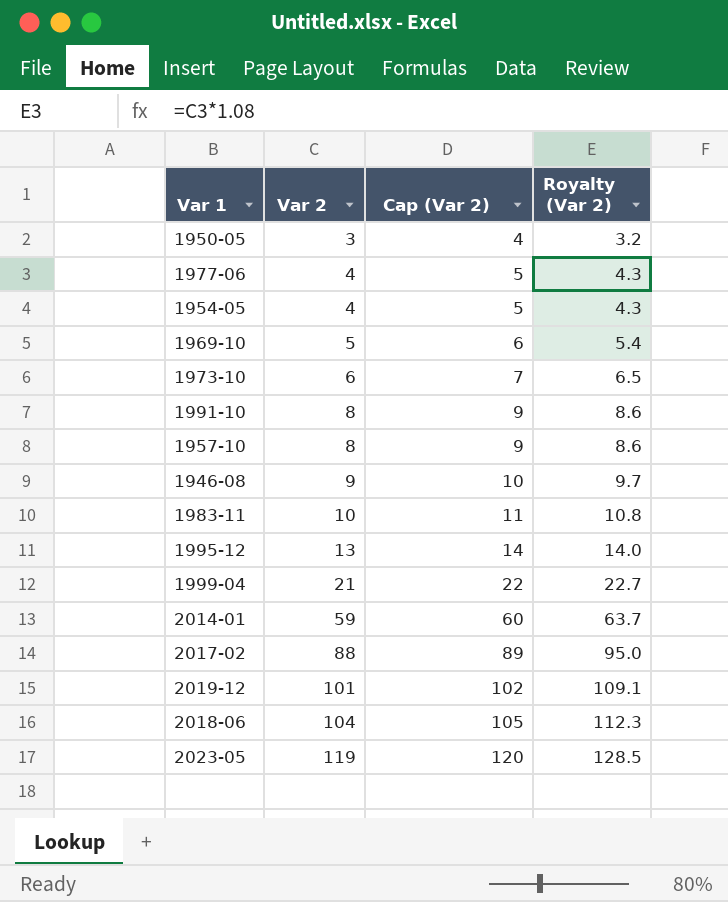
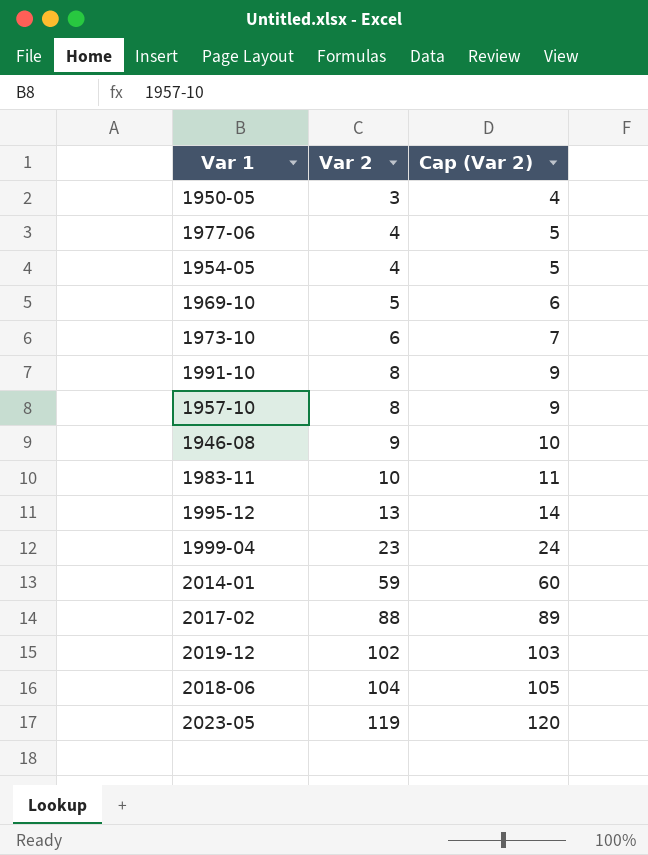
column Royalty (Var 2) | formula: [Var 2] * 1.08 -> none
1999-04 | Var 2: 21 -> 23
1999-04 | Cap (Var 2): 22 -> 24
2019-12 | Var 2: 101 -> 102
2019-12 | Cap (Var 2): 102 -> 103

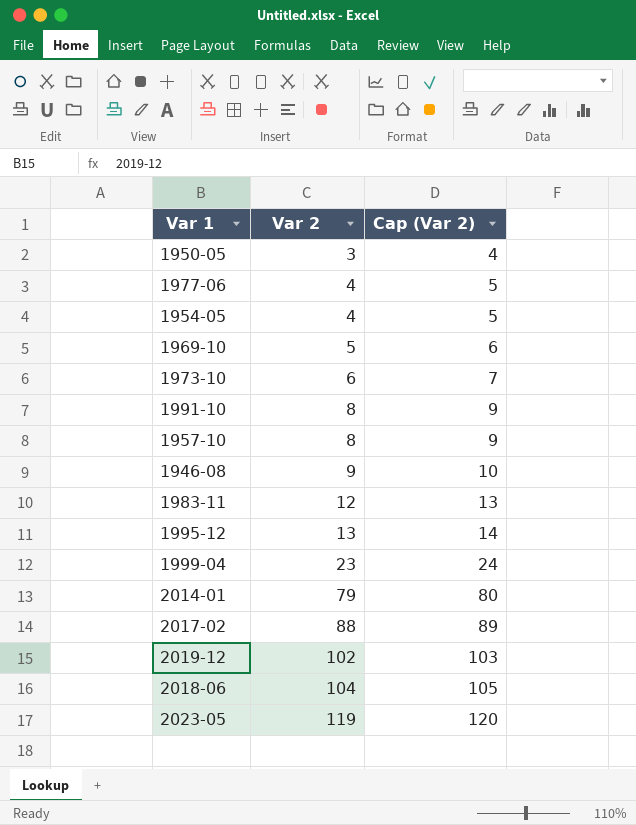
1983-11 | Var 2: 10 -> 12
1983-11 | Cap (Var 2): 11 -> 13
2014-01 | Var 2: 59 -> 79
2014-01 | Cap (Var 2): 60 -> 80

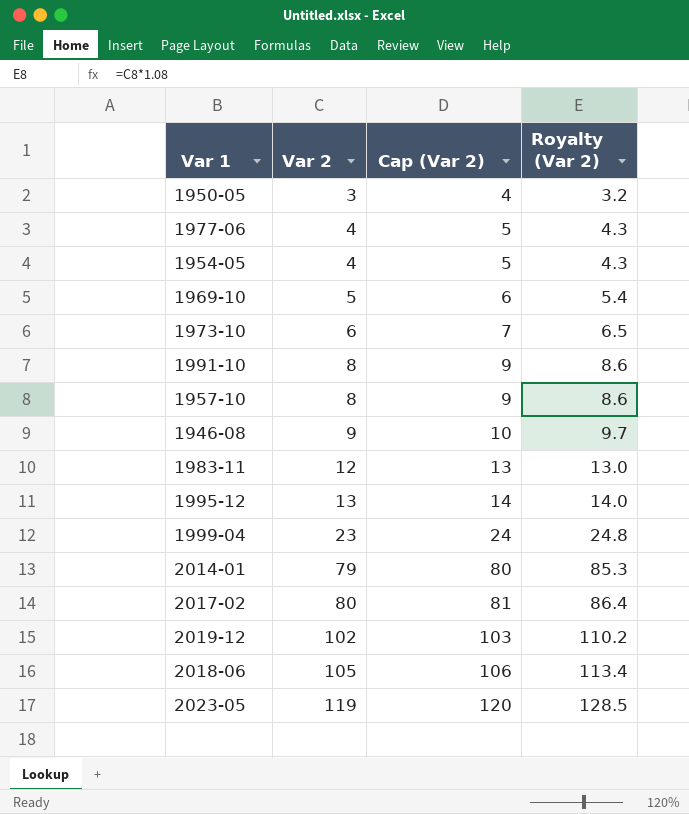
column Royalty (Var 2) | formula: none -> [Var 2] * 1.08
2017-02 | Var 2: 88 -> 80
2017-02 | Cap (Var 2): 89 -> 81
2018-06 | Var 2: 104 -> 105
2018-06 | Cap (Var 2): 105 -> 106

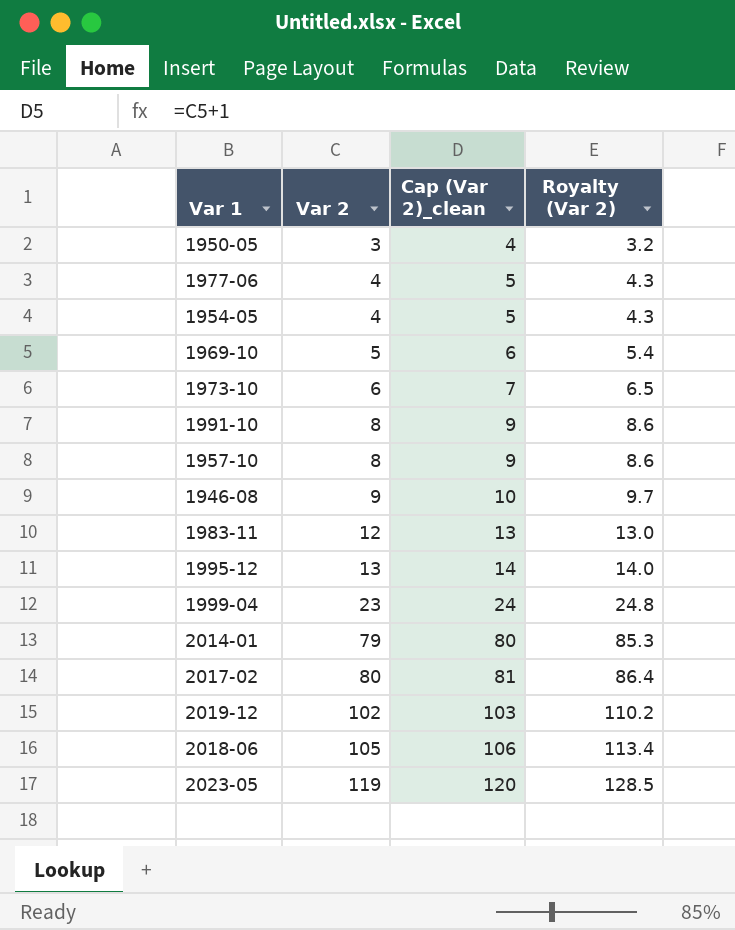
column name: Cap (Var 2) -> Cap (Var 2)_clean

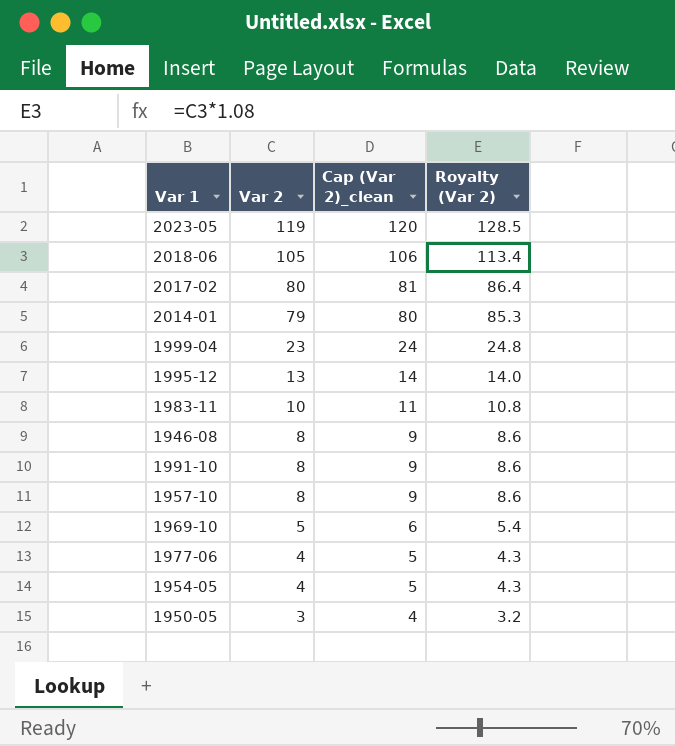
row order: Var 2 ascending -> Var 2 descending
row 1973-10: 6 | 7 | 6.5 -> none
row 2019-12: 102 | 103 | 110.2 -> none
1983-11 | Var 2: 12 -> 10
1983-11 | Cap (Var 2)_clean: 13 -> 11
1983-11 | Royalty (Var 2): 13.0 -> 10.8
1946-08 | Var 2: 9 -> 8
1946-08 | Cap (Var 2)_clean: 10 -> 9
1946-08 | Royalty (Var 2): 9.7 -> 8.6

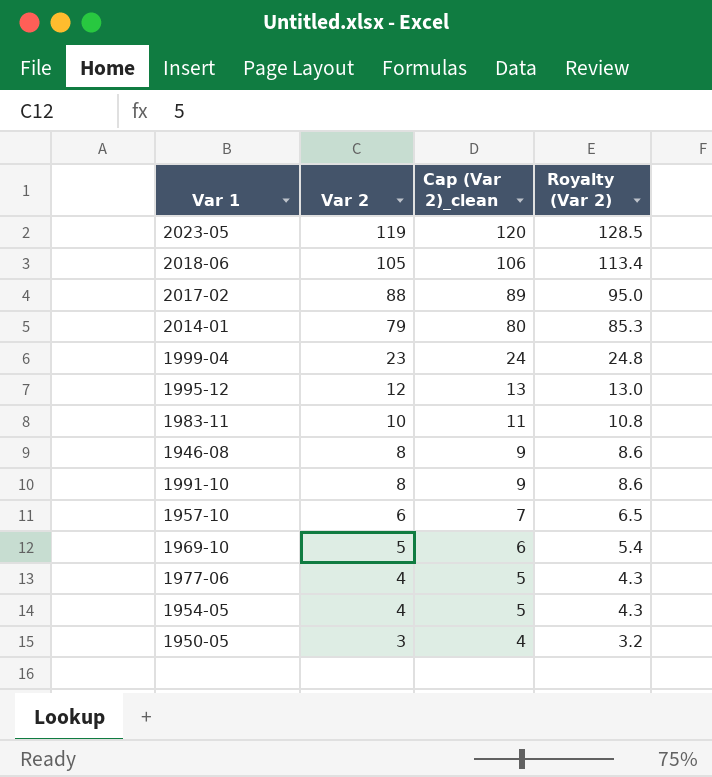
2017-02 | Var 2: 80 -> 88
2017-02 | Cap (Var 2)_clean: 81 -> 89
2017-02 | Royalty (Var 2): 86.4 -> 95.0
1995-12 | Var 2: 13 -> 12
1995-12 | Cap (Var 2)_clean: 14 -> 13
1995-12 | Royalty (Var 2): 14.0 -> 13.0
1957-10 | Var 2: 8 -> 6
1957-10 | Cap (Var 2)_clean: 9 -> 7
1957-10 | Royalty (Var 2): 8.6 -> 6.5

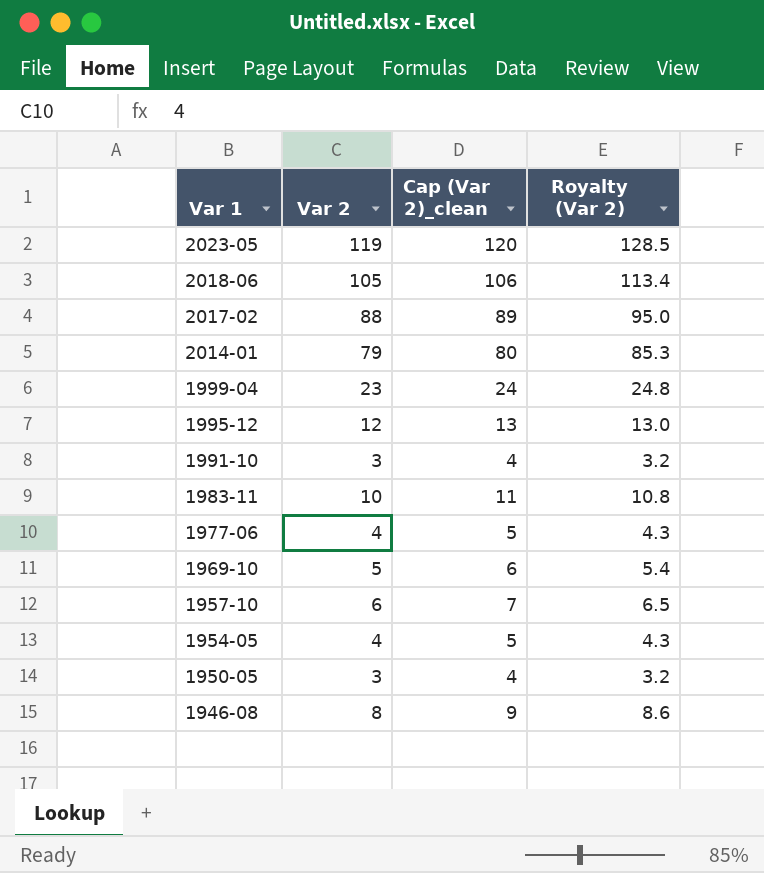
row order: Var 2 descending -> Var 1 descending
1991-10 | Var 2: 8 -> 3
1991-10 | Cap (Var 2)_clean: 9 -> 4
1991-10 | Royalty (Var 2): 8.6 -> 3.2

